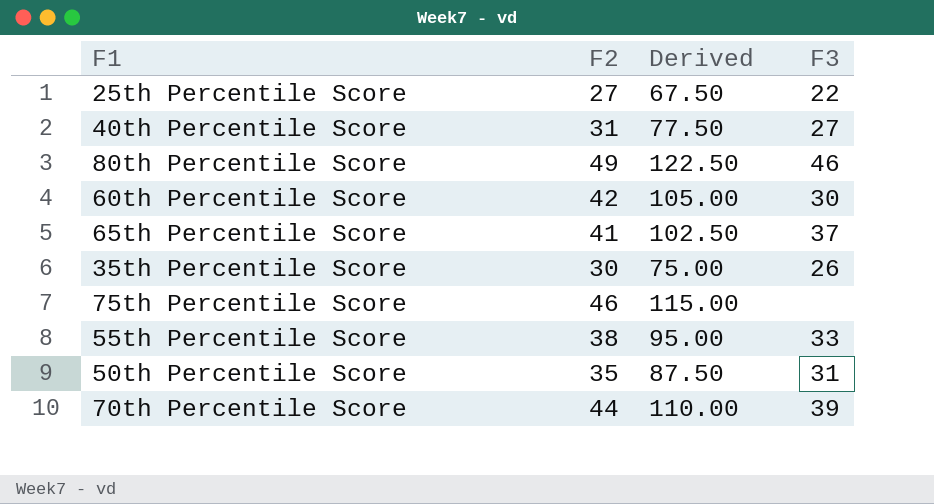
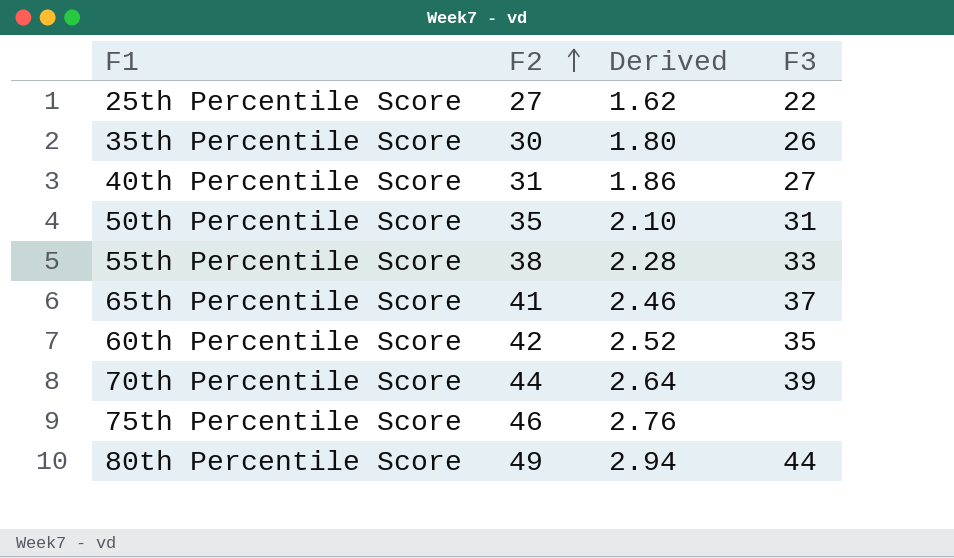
row order: none -> F2 ascending
column Derived | formula: [F2] * 2.5 -> [F2] * 0.06
60th Percentile Score | F3: 30 -> 35
80th Percentile Score | F3: 46 -> 44

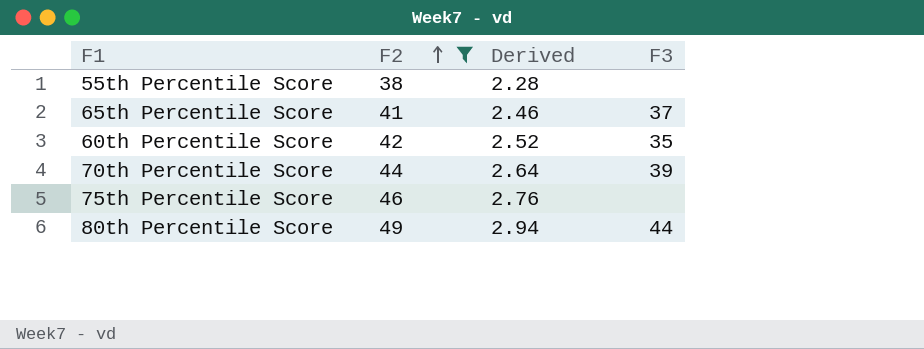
filter: none -> F2 >= 38
55th Percentile Score | F3: 33 -> none

